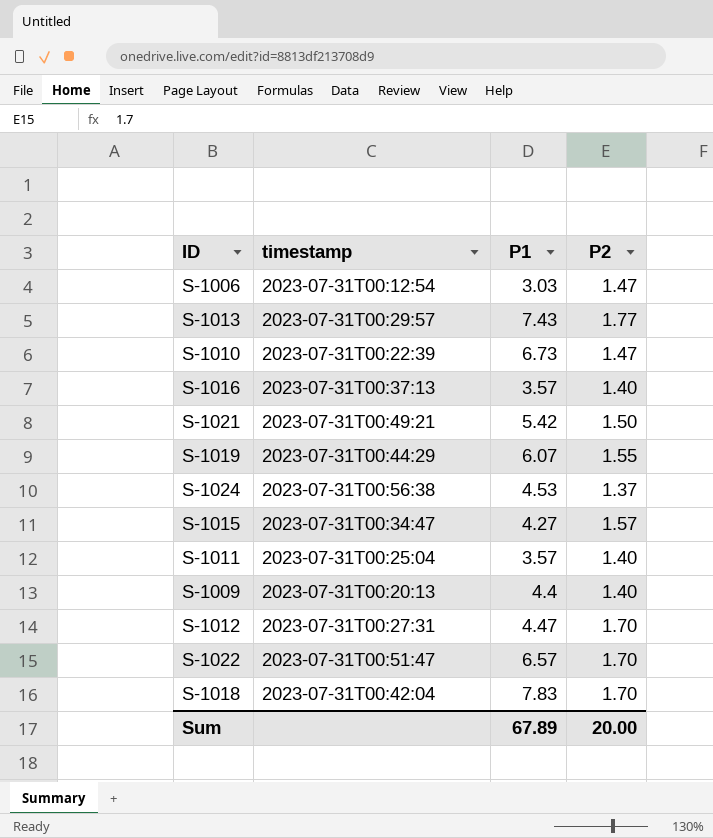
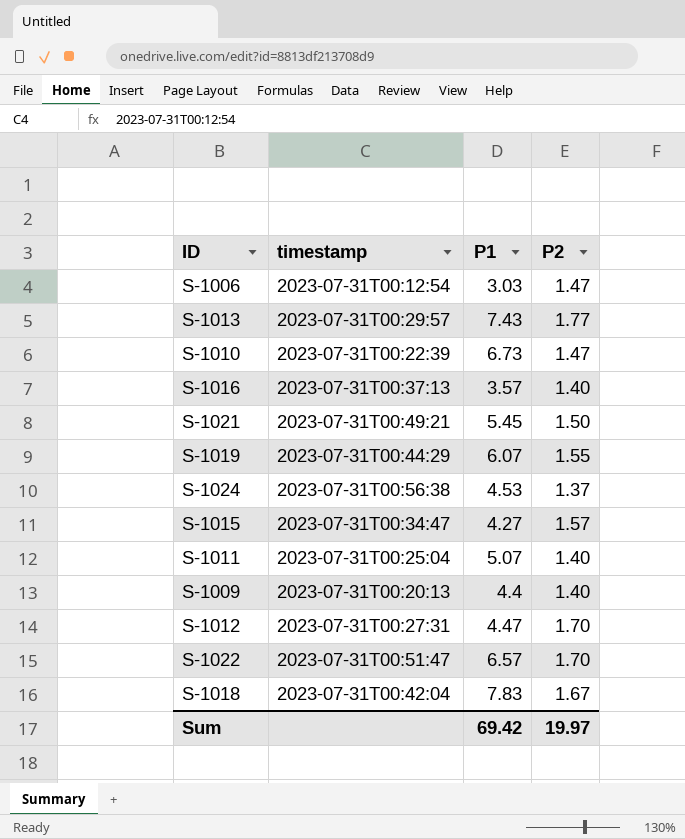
S-1021 | P1: 5.42 -> 5.45
S-1011 | P1: 3.57 -> 5.07
S-1018 | P2: 1.70 -> 1.67
Sum | P1: 67.89 -> 69.42
Sum | P2: 20.00 -> 19.97

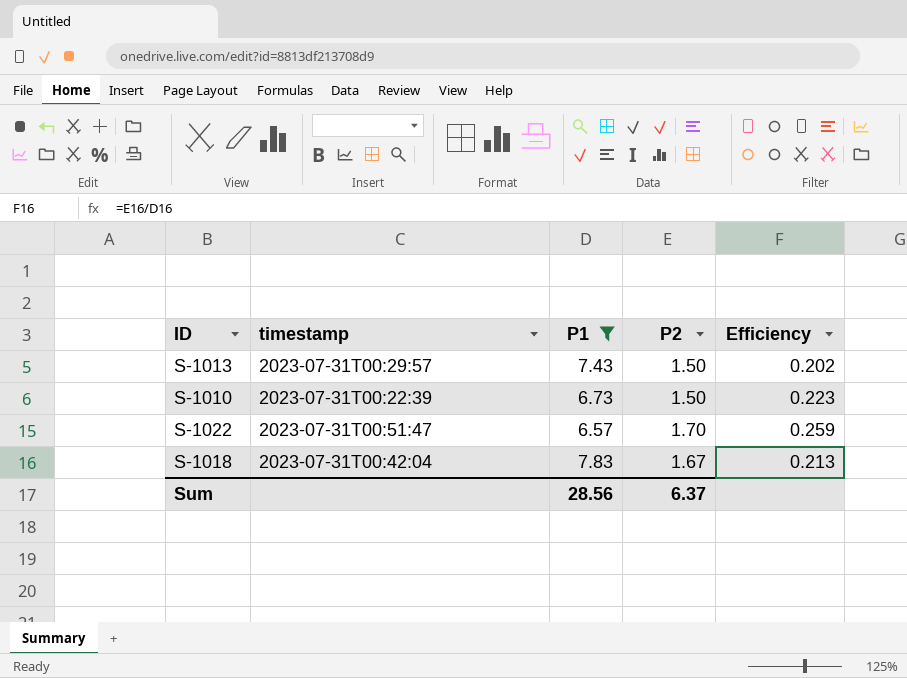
filter: none -> P1 >= 6.57
column Efficiency | formula: none -> [P2] / [P1]
S-1013 | P2: 1.77 -> 1.50
S-1010 | P2: 1.47 -> 1.50
Sum | P1: 69.42 -> 28.56
Sum | P2: 19.97 -> 6.37

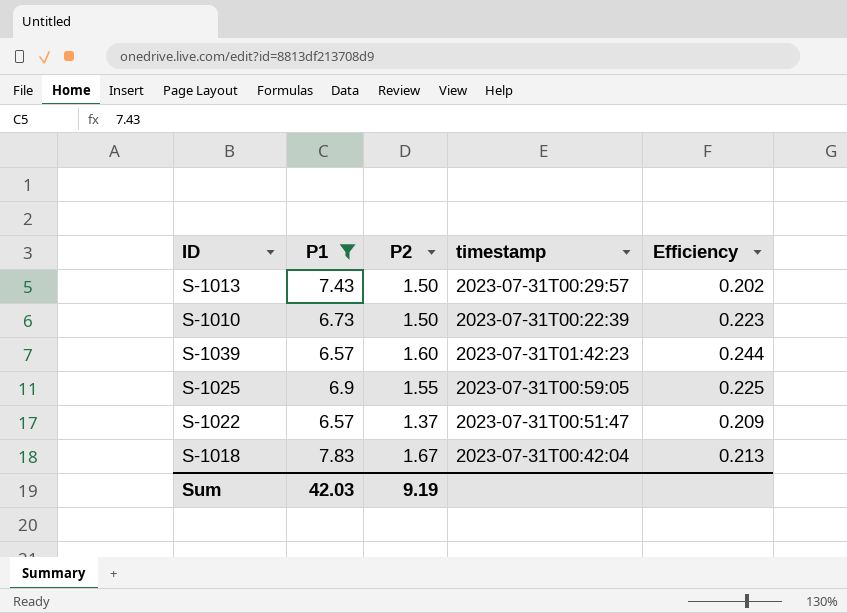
column timestamp | position: 2 -> 4
row S-1039: none -> 6.57 | 1.60 | 2023-07-31T01:42:23 | 0.244
row S-1025: none -> 6.9 | 1.55 | 2023-07-31T00:59:05 | 0.225
S-1022 | P2: 1.70 -> 1.37
S-1022 | Efficiency: 0.259 -> 0.209
Sum | P1: 28.56 -> 42.03
Sum | P2: 6.37 -> 9.19

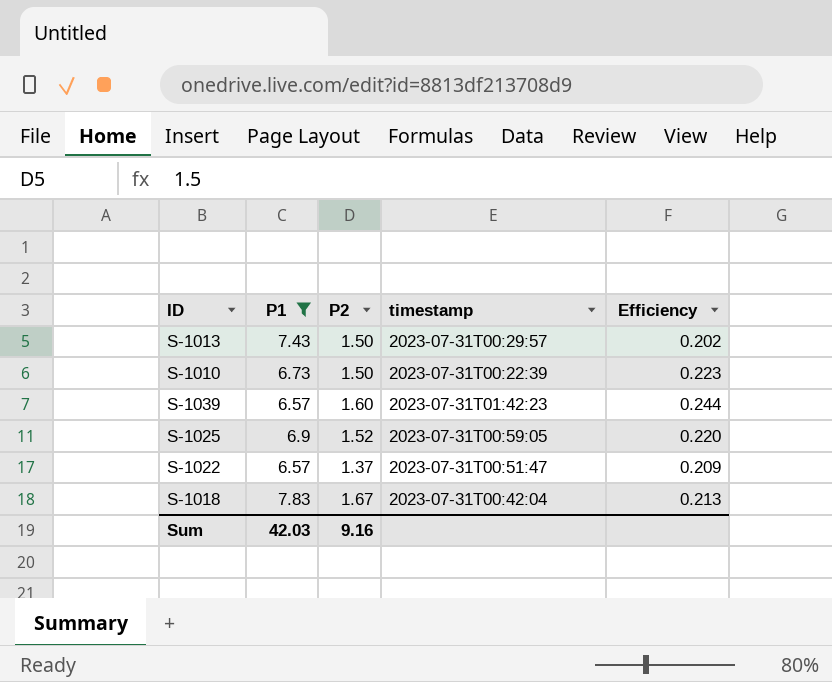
S-1025 | P2: 1.55 -> 1.52
S-1025 | Efficiency: 0.225 -> 0.220
Sum | P2: 9.19 -> 9.16

